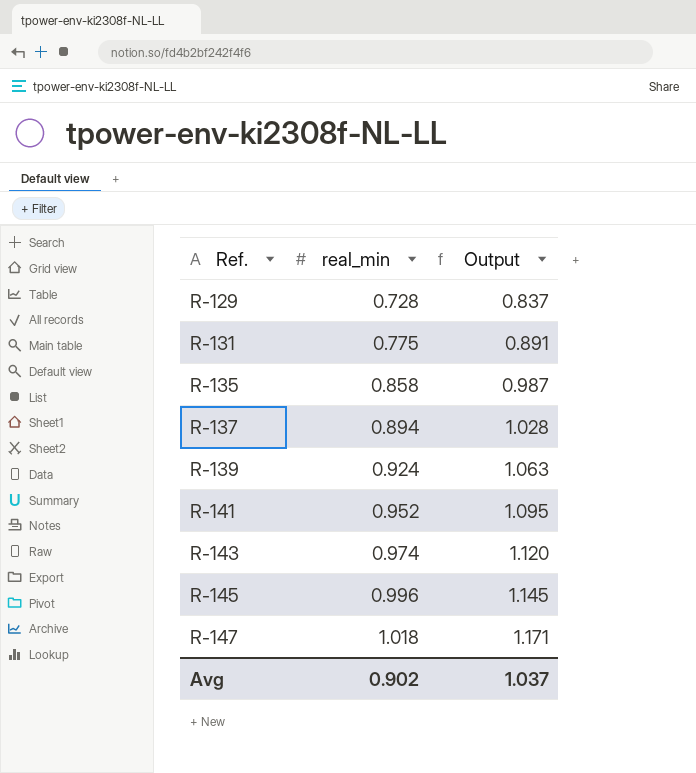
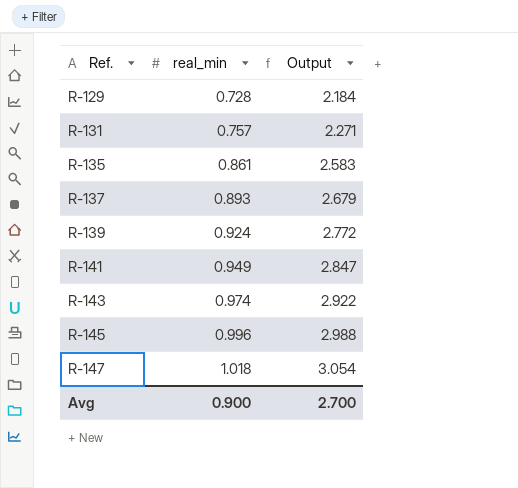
column Output | formula: [real_min] * 1.15 -> [real_min] * 3
R-131 | real_min: 0.775 -> 0.757
R-135 | real_min: 0.858 -> 0.861
R-137 | real_min: 0.894 -> 0.893
R-141 | real_min: 0.952 -> 0.949
Avg | real_min: 0.902 -> 0.900
Avg | Output: 1.037 -> 2.700

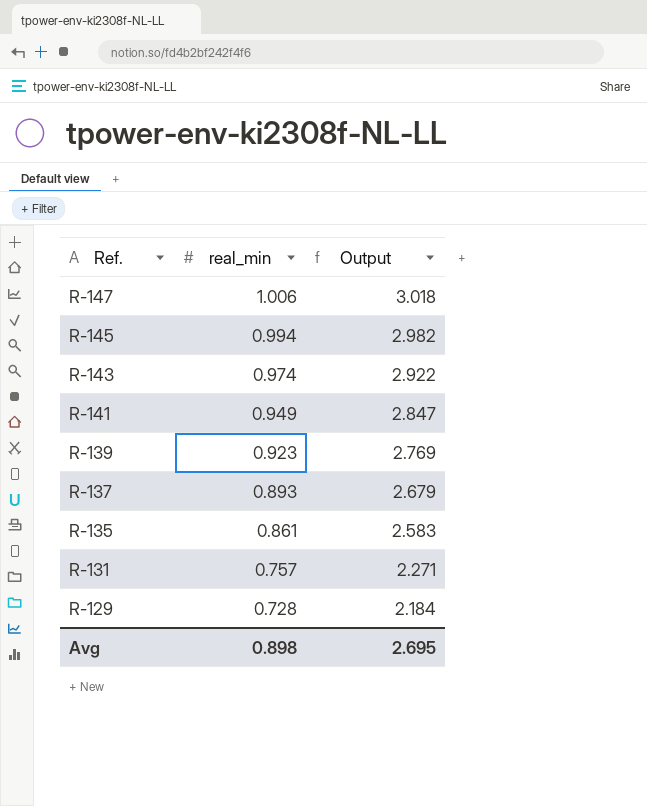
row order: Ref. ascending -> Ref. descending
R-147 | real_min: 1.018 -> 1.006
R-147 | Output: 3.054 -> 3.018
R-145 | real_min: 0.996 -> 0.994
R-145 | Output: 2.988 -> 2.982
R-139 | real_min: 0.924 -> 0.923
R-139 | Output: 2.772 -> 2.769
Avg | real_min: 0.900 -> 0.898
Avg | Output: 2.700 -> 2.695

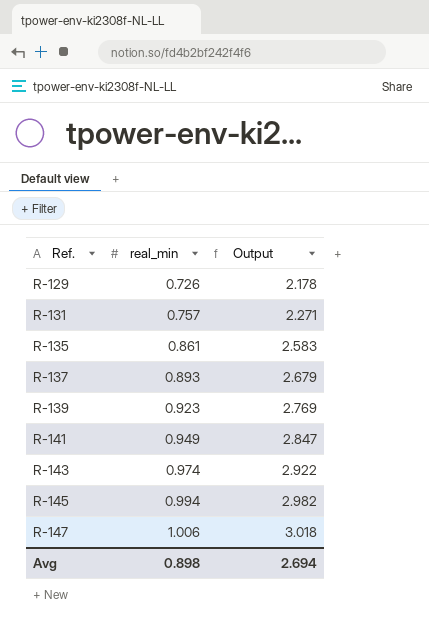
row order: Ref. descending -> Ref. ascending
R-129 | real_min: 0.728 -> 0.726
R-129 | Output: 2.184 -> 2.178
Avg | Output: 2.695 -> 2.694

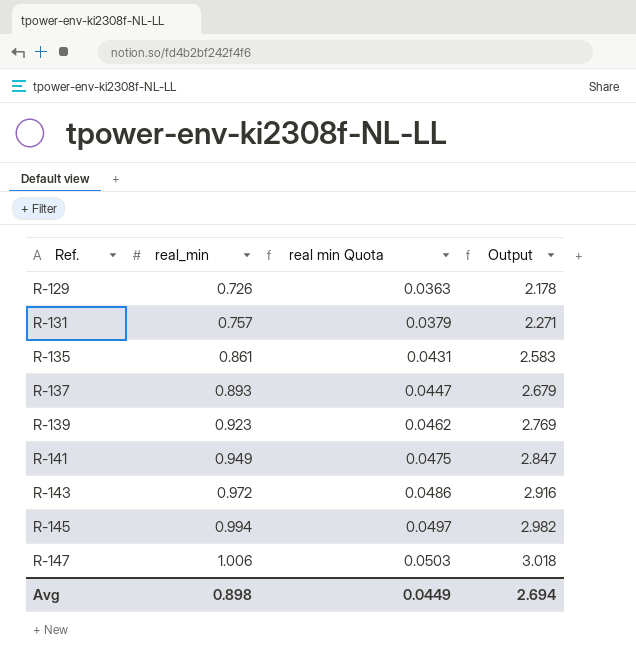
column real min Quota | formula: none -> [real_min] * 0.05
R-143 | real_min: 0.974 -> 0.972
R-143 | Output: 2.922 -> 2.916

